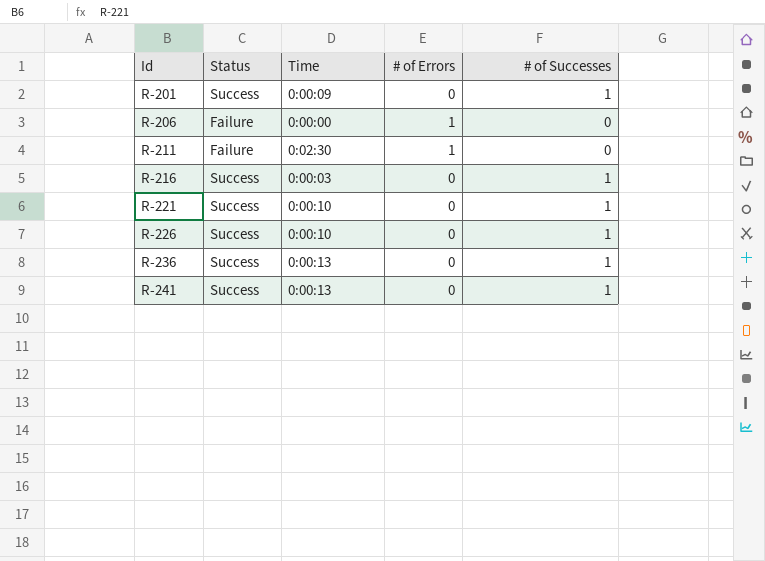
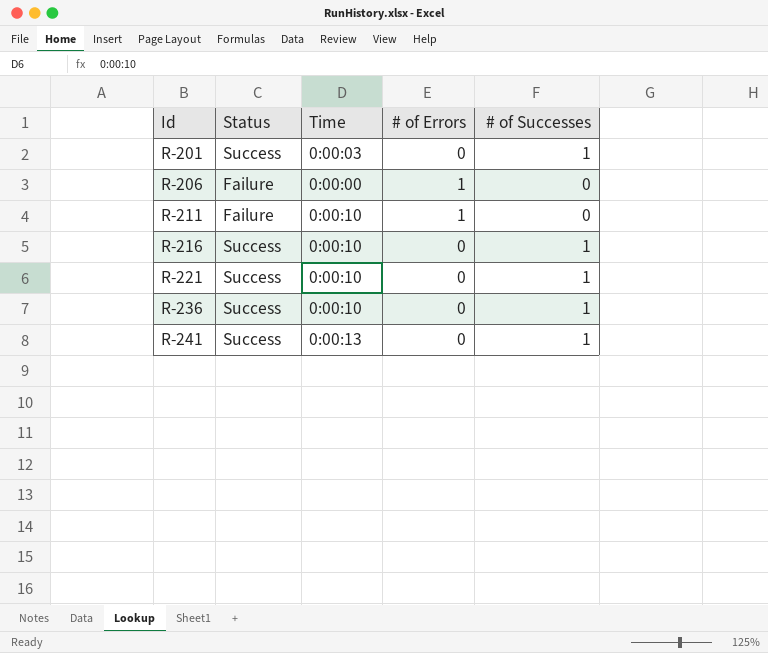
row R-226: Success | 0:00:10 | 0 | 1 -> none
R-201 | Time: 0:00:09 -> 0:00:03
R-211 | Time: 0:02:30 -> 0:00:10
R-216 | Time: 0:00:03 -> 0:00:10
R-236 | Time: 0:00:13 -> 0:00:10

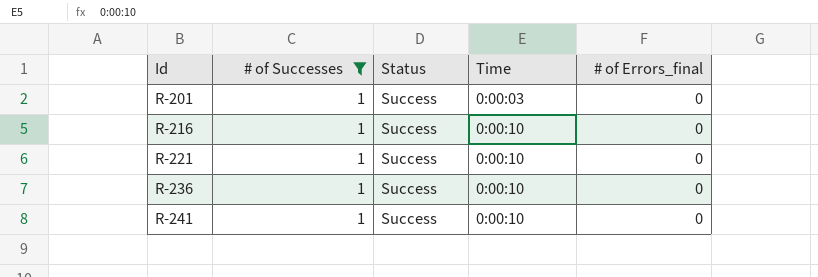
filter: none -> # of Successes = 1
column # of Successes | position: 5 -> 2
column name: # of Errors -> # of Errors_final
R-241 | Time: 0:00:13 -> 0:00:10

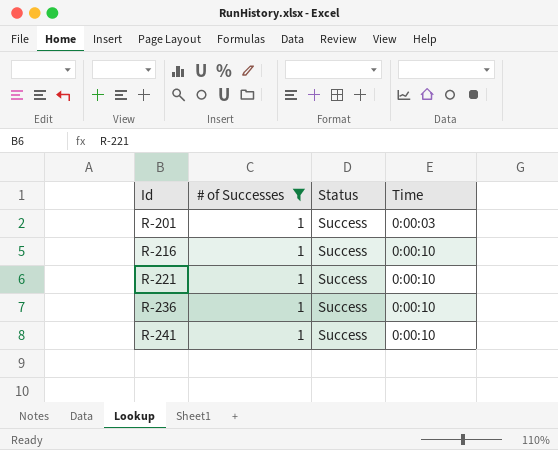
column # of Errors_final | position: 5 -> none

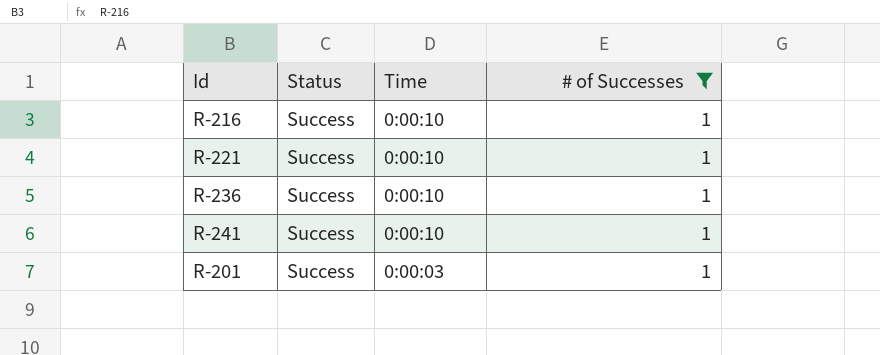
row order: Id ascending -> Time descending
column # of Successes | position: 2 -> 4

